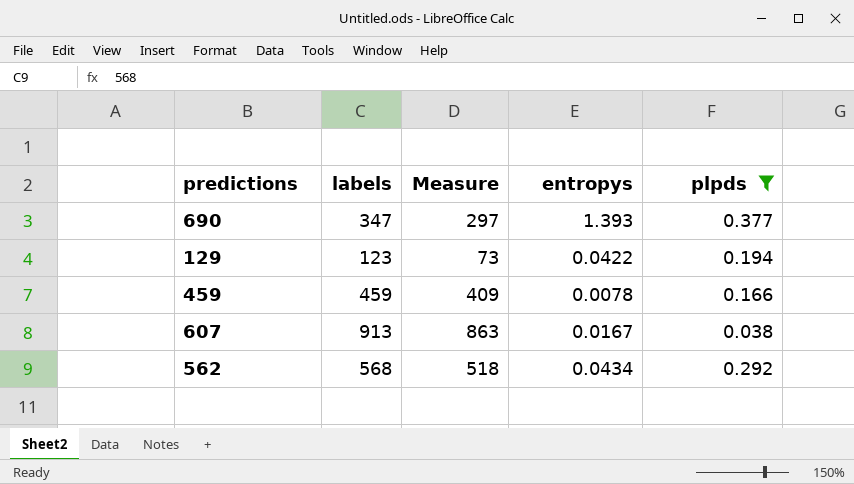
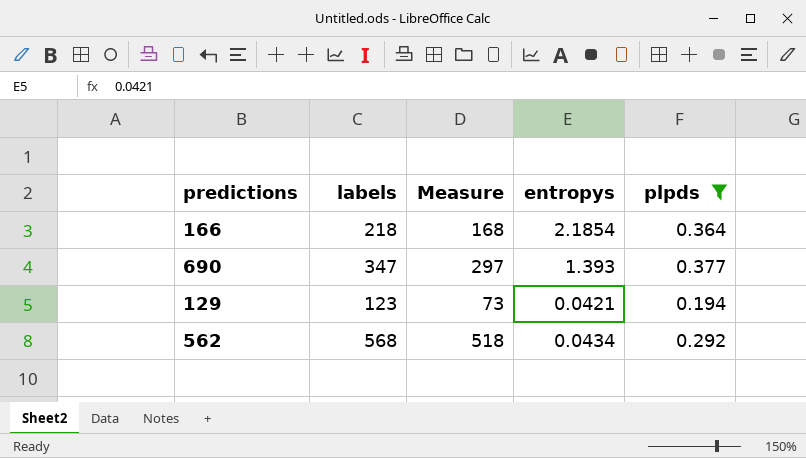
row 459: 459 | 409 | 0.0078 | 0.166 -> none
row 607: 913 | 863 | 0.0167 | 0.038 -> none
row 166: none -> 218 | 168 | 2.1854 | 0.364
129 | entropys: 0.0422 -> 0.0421

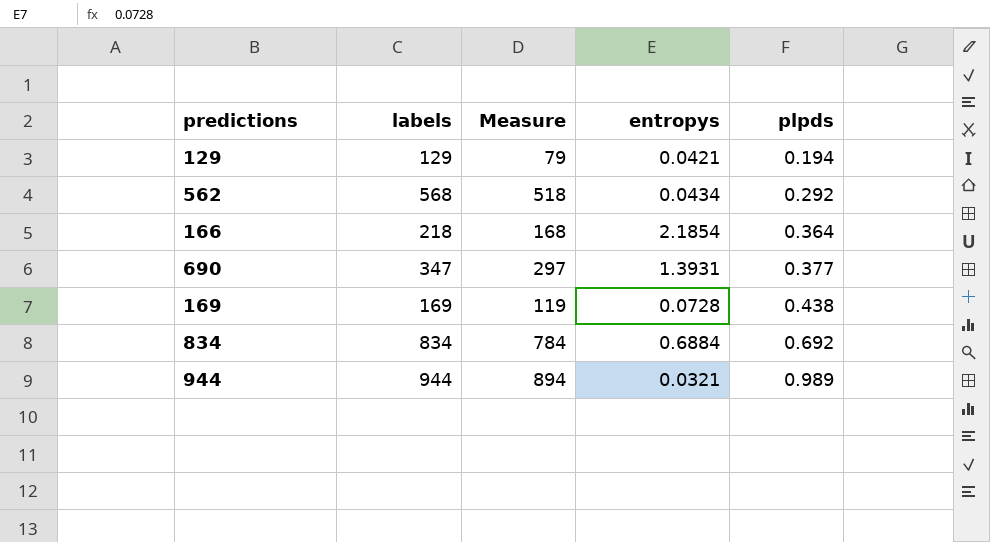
filter: plpds <= 0.377 -> none
row order: none -> plpds ascending
129 | labels: 123 -> 129
129 | Measure: 73 -> 79
690 | entropys: 1.393 -> 1.3931

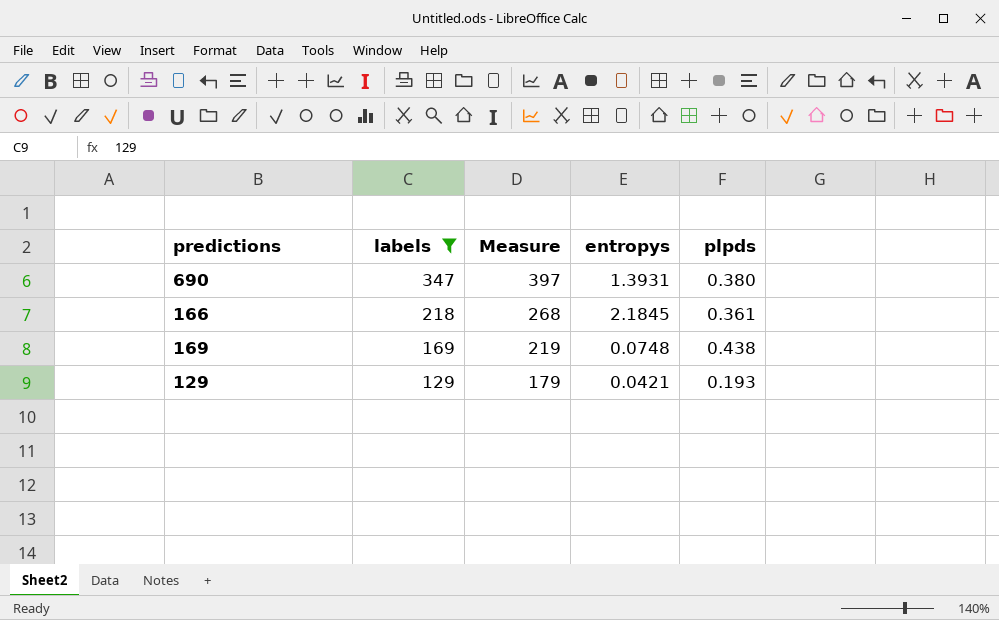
filter: none -> labels <= 347
row order: plpds ascending -> labels descending
column Measure | formula: [labels] - 50 -> [labels] + 50
690 | plpds: 0.377 -> 0.380
166 | entropys: 2.1854 -> 2.1845
166 | plpds: 0.364 -> 0.361
169 | entropys: 0.0728 -> 0.0748
129 | plpds: 0.194 -> 0.193

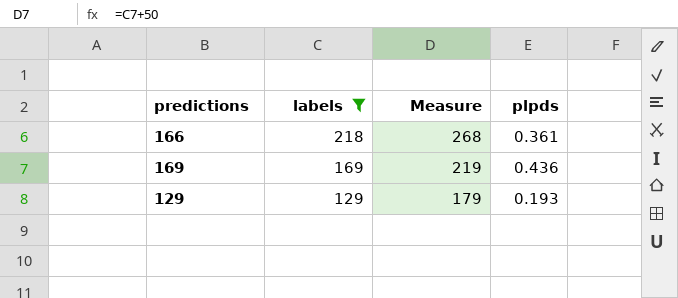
column entropys | position: 4 -> none
row 690: 347 | 397 | 1.3931 | 0.380 -> none
169 | plpds: 0.438 -> 0.436

